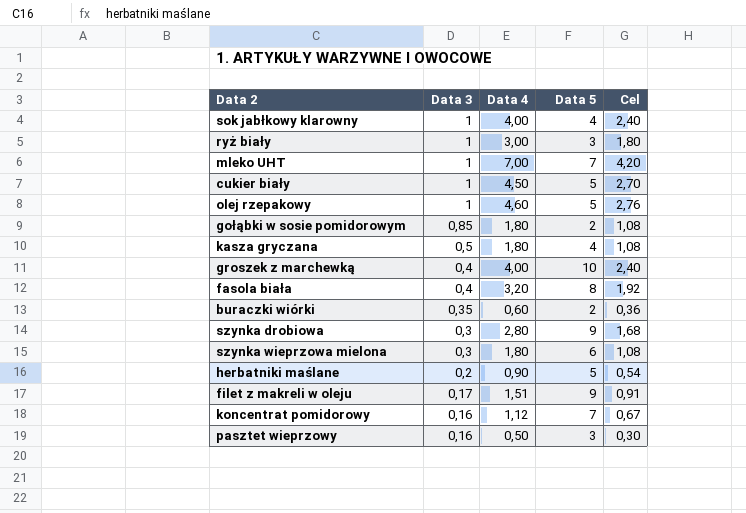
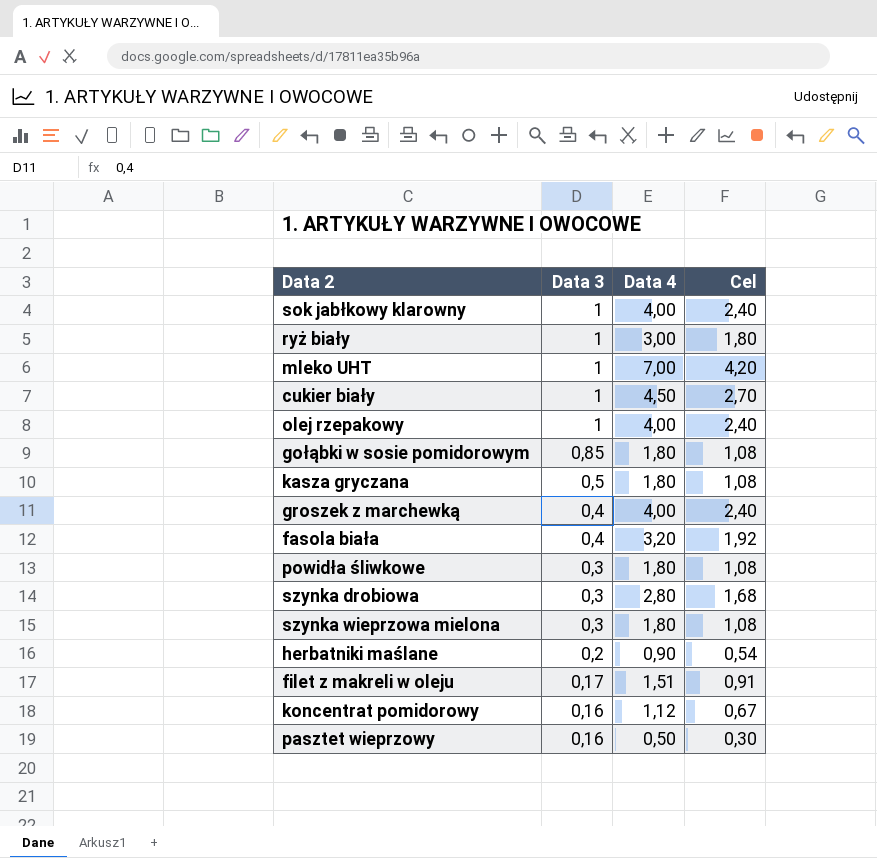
column Data 5 | formula: [Data 4] / [Data 3] -> none
row buraczki wiórki: 0,35 | 0,60 | 2 | 0,36 -> none
olej rzepakowy | Data 4: 4,60 -> 4,00
olej rzepakowy | Cel: 2,76 -> 2,40
row powidła śliwkowe: none -> 0,3 | 1,80 | 1,08

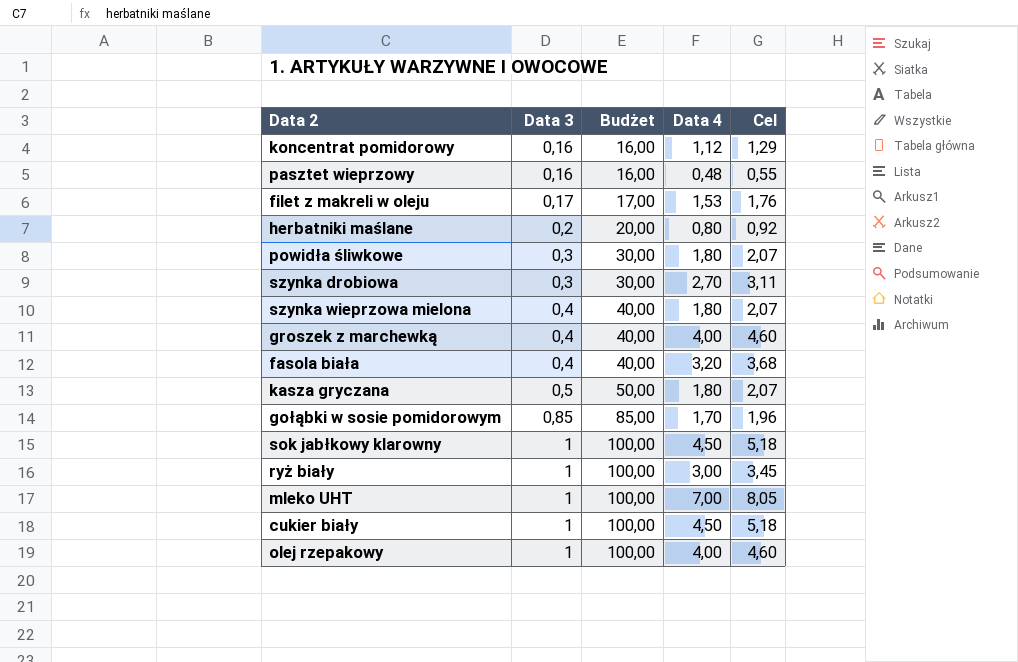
row order: Data 3 descending -> Data 3 ascending
column Budżet | formula: none -> [Data 3] * 100
column Cel | formula: [Data 4] * 0,6 -> [Data 4] * 1,15
pasztet wieprzowy | Data 4: 0,50 -> 0,48
filet z makreli w oleju | Data 4: 1,51 -> 1,53
herbatniki maślane | Data 4: 0,90 -> 0,80
szynka drobiowa | Data 4: 2,80 -> 2,70
szynka wieprzowa mielona | Data 3: 0,3 -> 0,4
gołąbki w sosie pomidorowym | Data 4: 1,80 -> 1,70
sok jabłkowy klarowny | Data 4: 4,00 -> 4,50

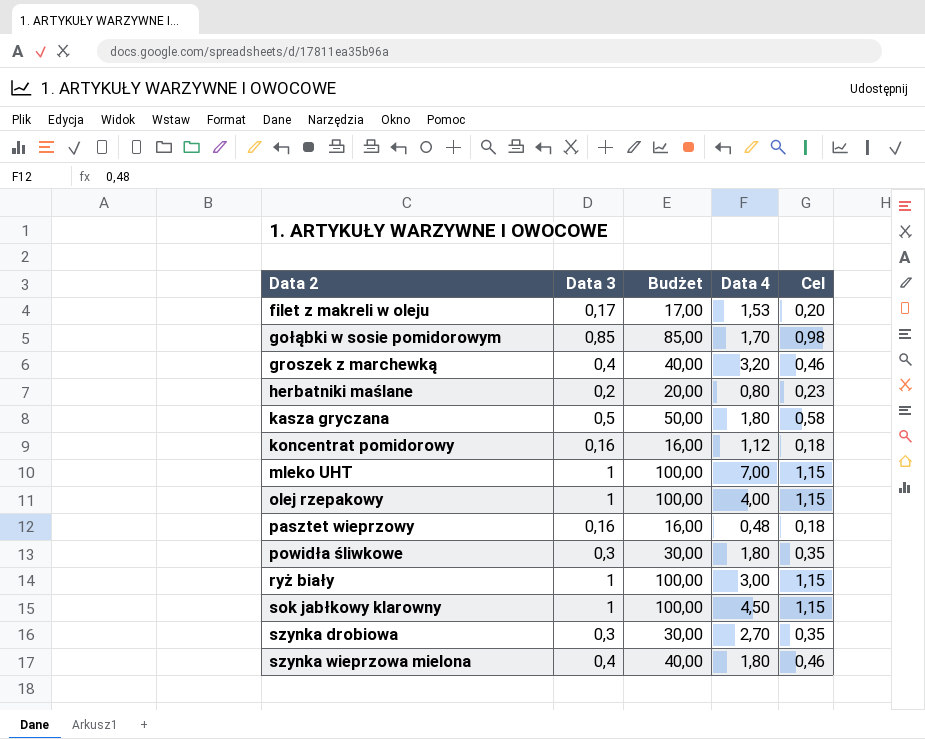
row order: Data 3 ascending -> Data 2 ascending
column Cel | formula: [Data 4] * 1,15 -> [Data 3] * 1,15
row fasola biała: 0,4 | 40,00 | 3,20 | 3,68 -> none
row cukier biały: 1 | 100,00 | 4,50 | 5,18 -> none
groszek z marchewką | Data 4: 4,00 -> 3,20

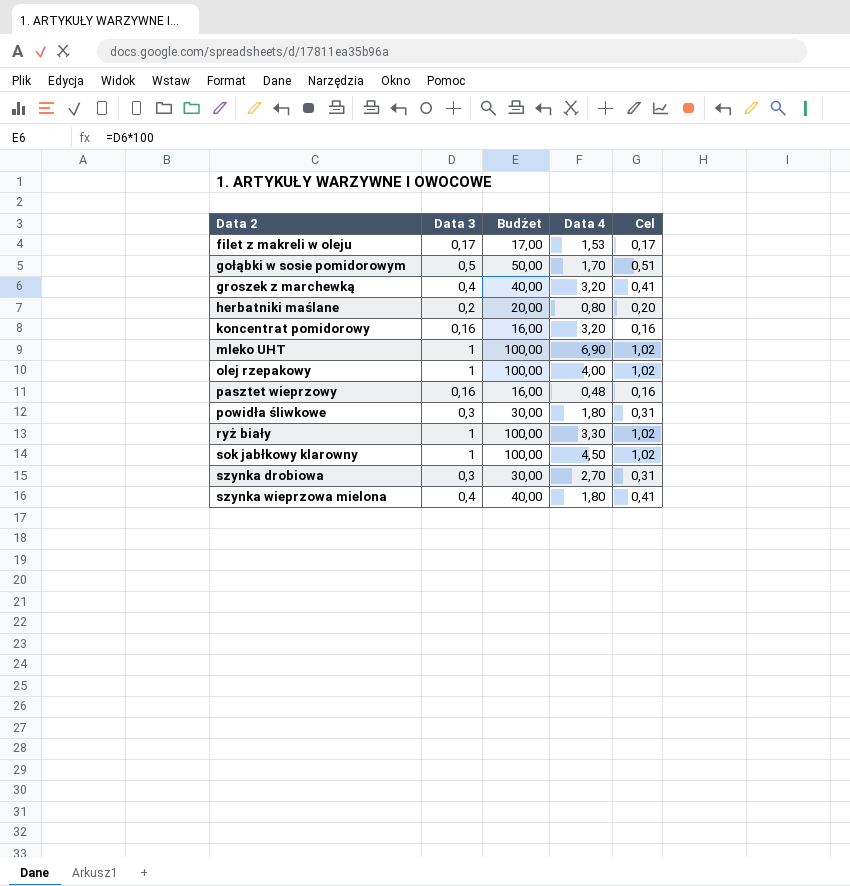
column Cel | formula: [Data 3] * 1,15 -> [Data 3] * 1,02
row kasza gryczana: 0,5 | 50,00 | 1,80 | 0,58 -> none
gołąbki w sosie pomidorowym | Data 3: 0,85 -> 0,5
gołąbki w sosie pomidorowym | Budżet: 85,00 -> 50,00
koncentrat pomidorowy | Data 4: 1,12 -> 3,20
mleko UHT | Data 4: 7,00 -> 6,90
ryż biały | Data 4: 3,00 -> 3,30

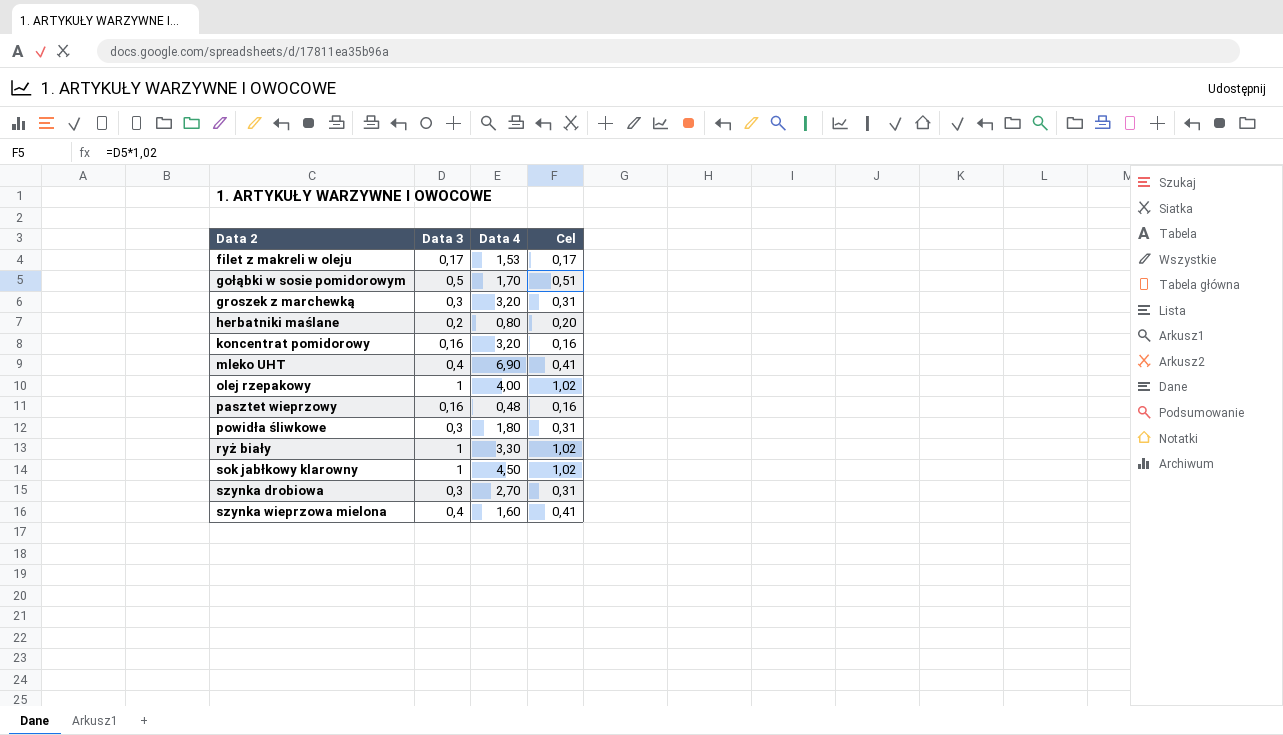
column Budżet | formula: [Data 3] * 100 -> none
groszek z marchewką | Data 3: 0,4 -> 0,3
groszek z marchewką | Cel: 0,41 -> 0,31
mleko UHT | Data 3: 1 -> 0,4
mleko UHT | Cel: 1,02 -> 0,41
szynka wieprzowa mielona | Data 4: 1,80 -> 1,60

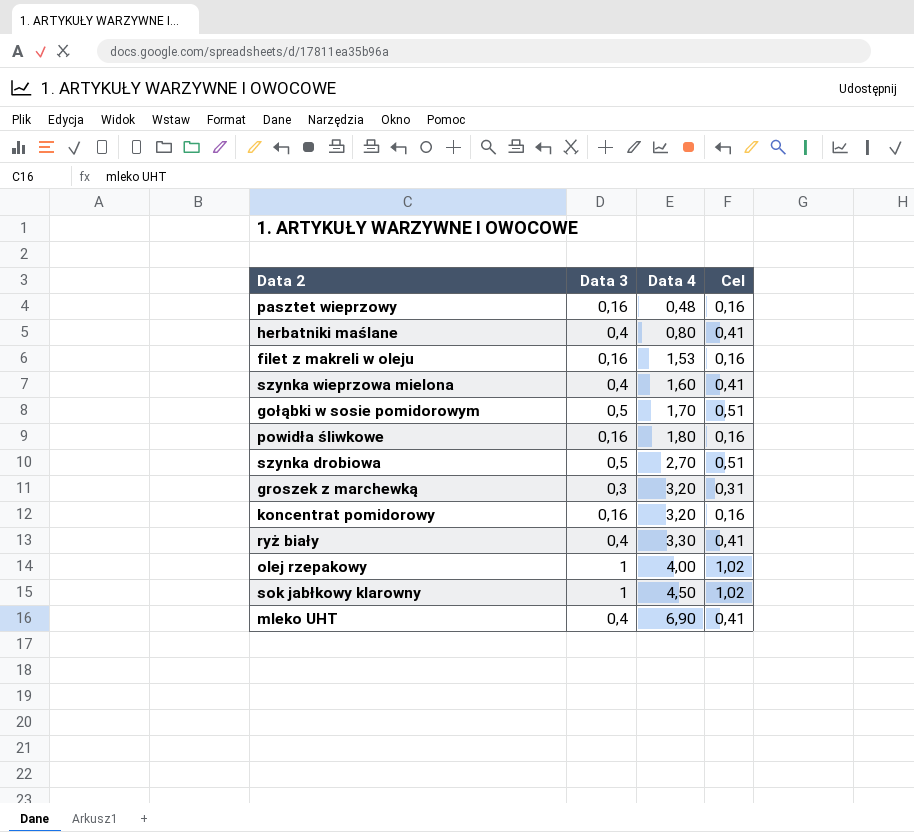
row order: Data 2 ascending -> Data 4 ascending
herbatniki maślane | Data 3: 0,2 -> 0,4
herbatniki maślane | Cel: 0,20 -> 0,41
filet z makreli w oleju | Data 3: 0,17 -> 0,16
filet z makreli w oleju | Cel: 0,17 -> 0,16
powidła śliwkowe | Data 3: 0,3 -> 0,16
powidła śliwkowe | Cel: 0,31 -> 0,16
szynka drobiowa | Data 3: 0,3 -> 0,5
szynka drobiowa | Cel: 0,31 -> 0,51
ryż biały | Data 3: 1 -> 0,4
ryż biały | Cel: 1,02 -> 0,41

